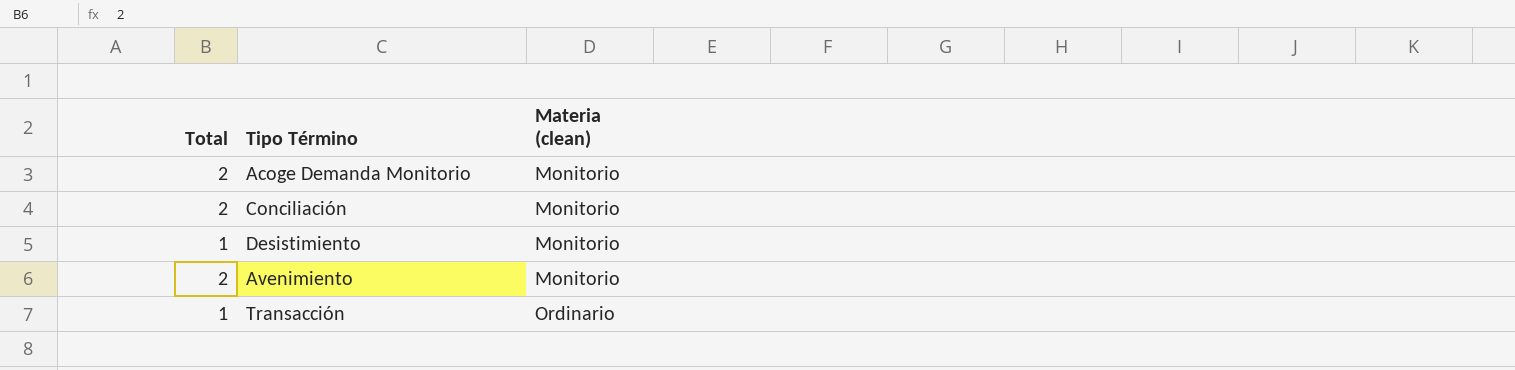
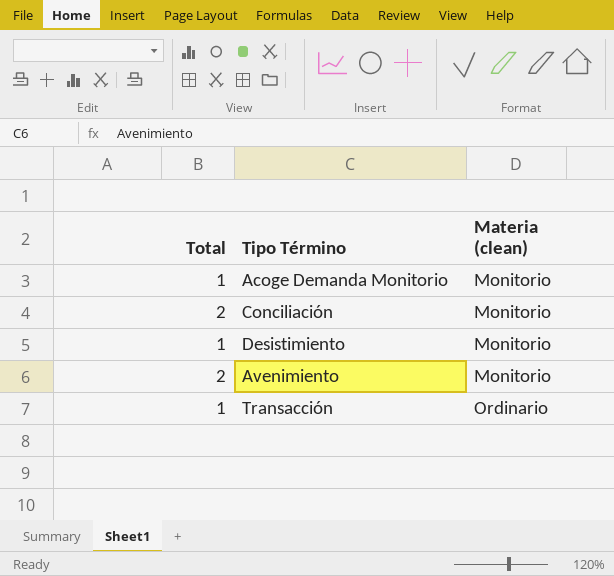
Acoge Demanda Monitorio | Total: 2 -> 1

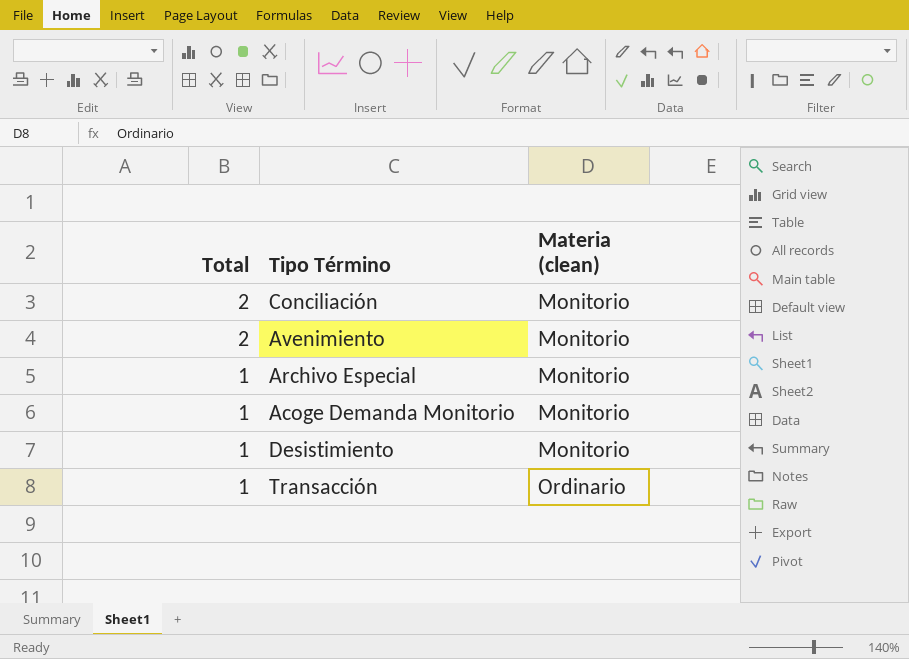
row order: Materia (clean) ascending -> Total descending
row Archivo Especial: none -> 1 | Monitorio

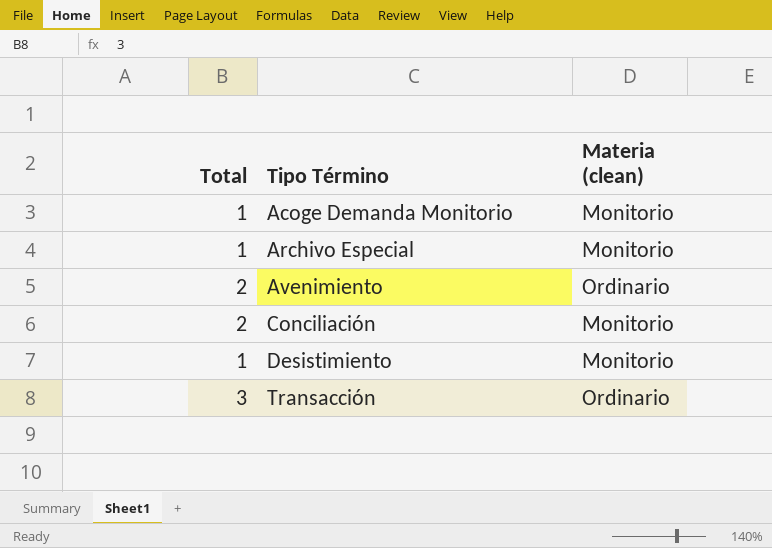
row order: Total descending -> Tipo Término ascending
Avenimiento | Materia (clean): Monitorio -> Ordinario
Transacción | Total: 1 -> 3

